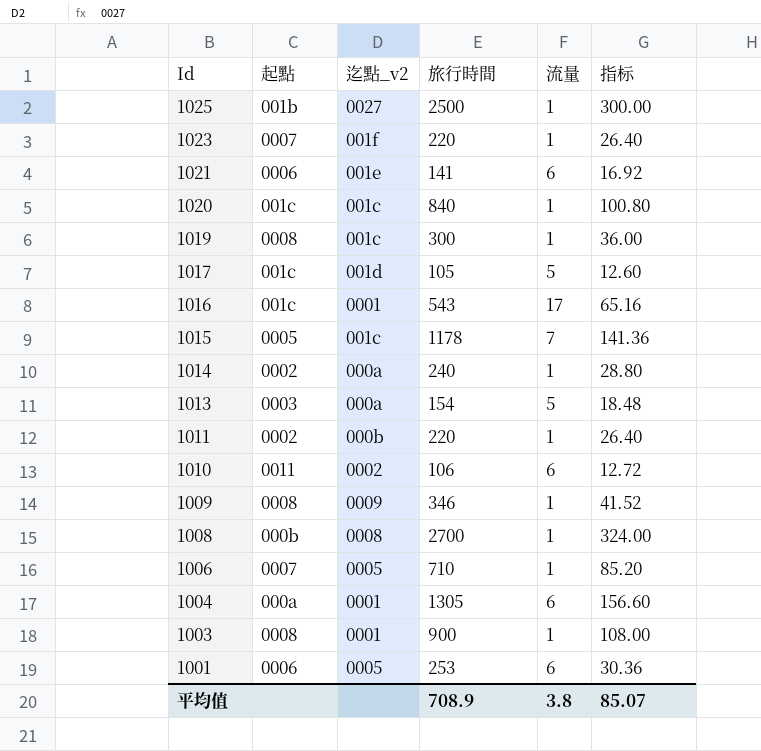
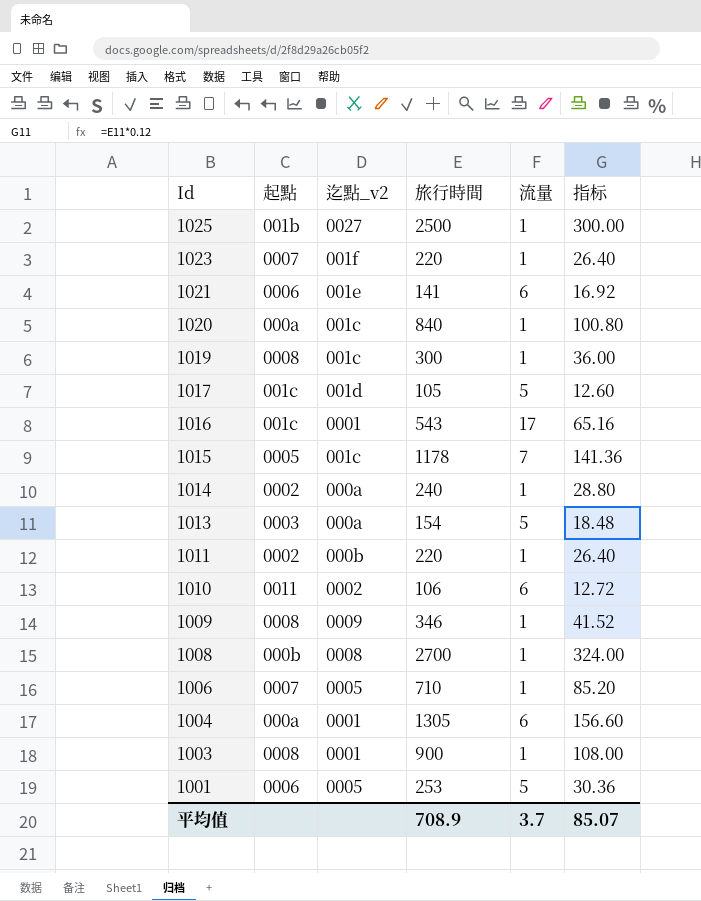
1020 | 起點: 001c -> 000a
1001 | 流量: 6 -> 5
平均值 | 流量: 3.8 -> 3.7

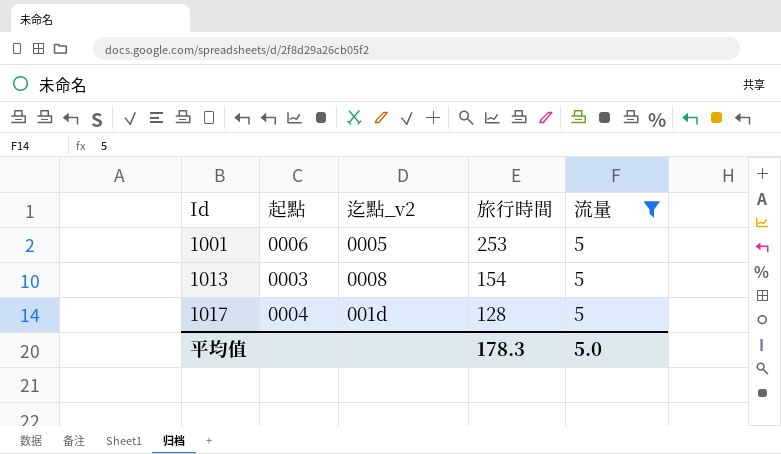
filter: none -> 流量 = 5
row order: Id descending -> Id ascending
column 指标 | formula: [旅行時間] * 0.12 -> none
1013 | 迄點_v2: 000a -> 0008
1017 | 起點: 001c -> 0004
1017 | 旅行時間: 105 -> 128
平均值 | 旅行時間: 708.9 -> 178.3
平均值 | 流量: 3.7 -> 5.0

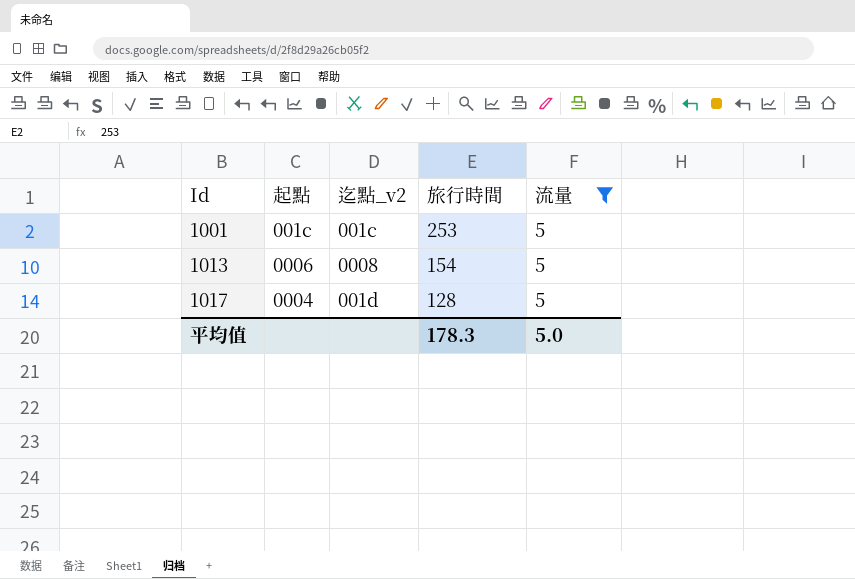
1001 | 起點: 0006 -> 001c
1001 | 迄點_v2: 0005 -> 001c
1013 | 起點: 0003 -> 0006

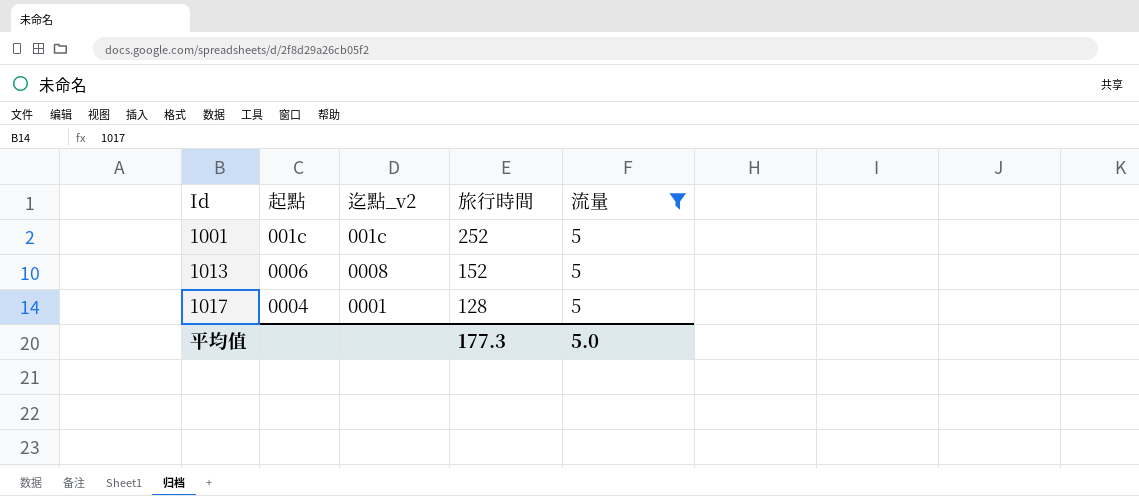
1001 | 旅行時間: 253 -> 252
1013 | 旅行時間: 154 -> 152
1017 | 迄點_v2: 001d -> 0001
平均值 | 旅行時間: 178.3 -> 177.3

